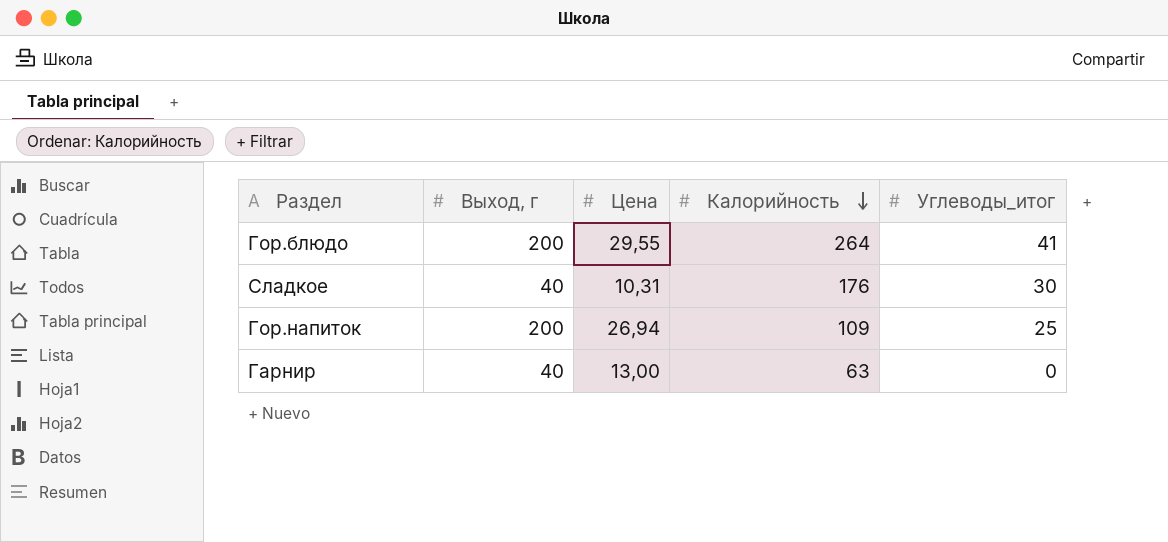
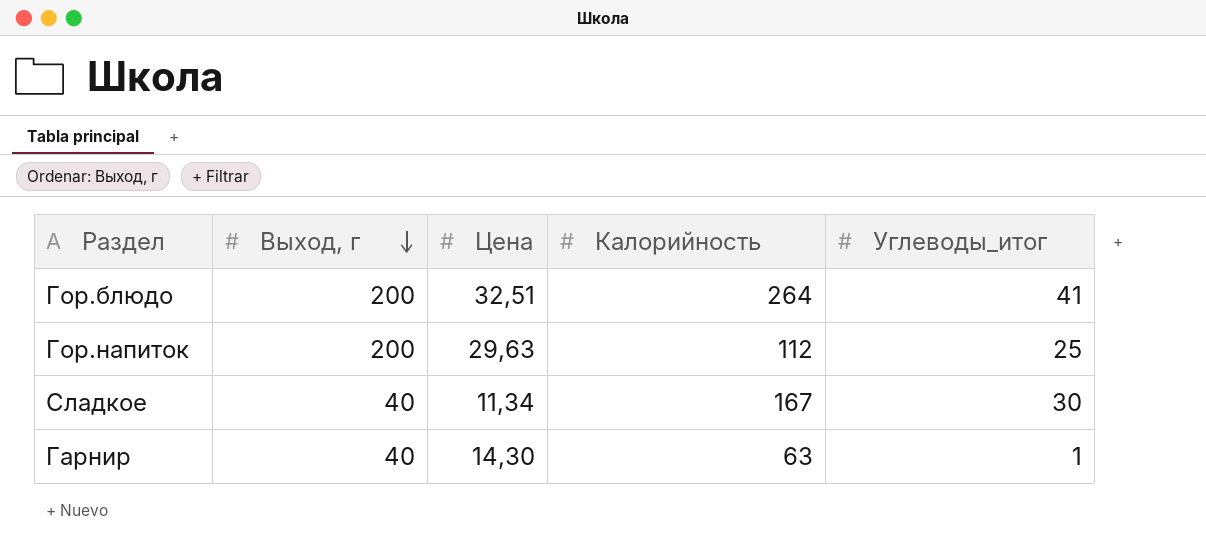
row order: Калорийность descending -> Выход, г descending
Гор.блюдо | Цена: 29,55 -> 32,51
Гор.напиток | Цена: 26,94 -> 29,63
Гор.напиток | Калорийность: 109 -> 112
Сладкое | Цена: 10,31 -> 11,34
Сладкое | Калорийность: 176 -> 167
Гарнир | Цена: 13,00 -> 14,30
Гарнир | Углеводы_итог: 0 -> 1

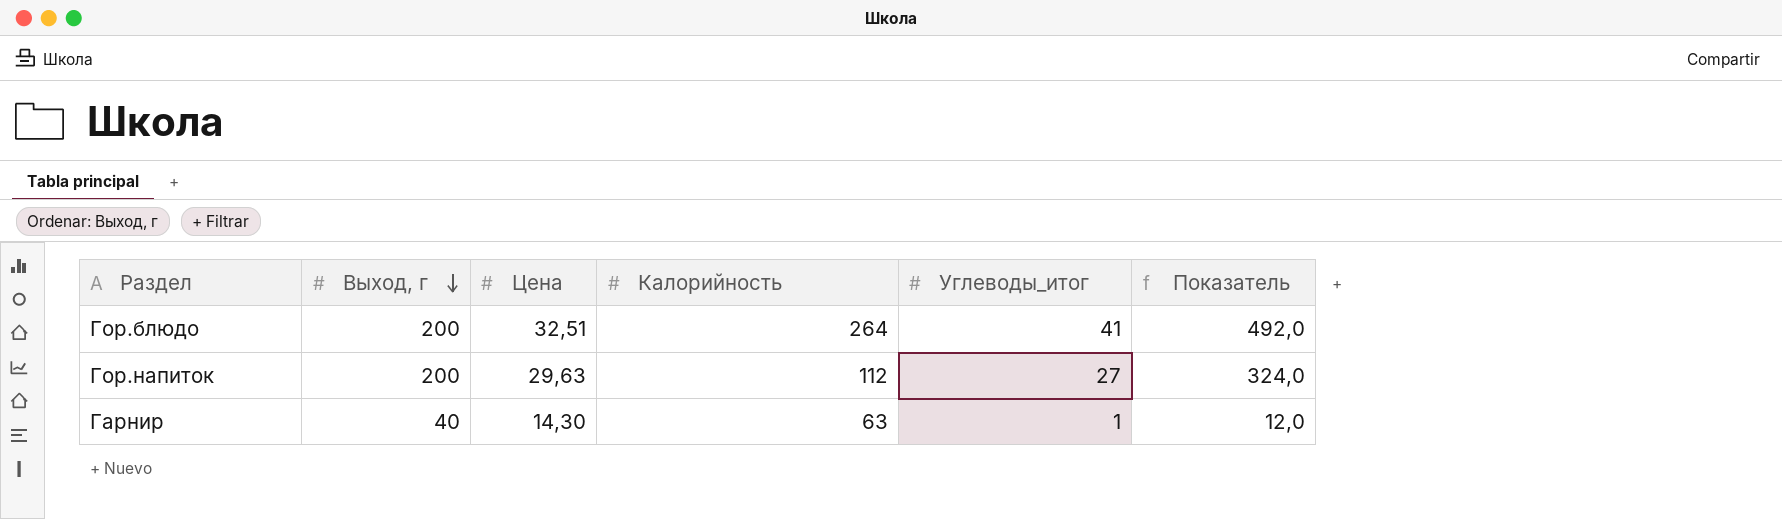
column Показатель | formula: none -> [Углеводы_итог] * 12
row Сладкое: 40 | 11,34 | 167 | 30 -> none
Гор.напиток | Углеводы_итог: 25 -> 27

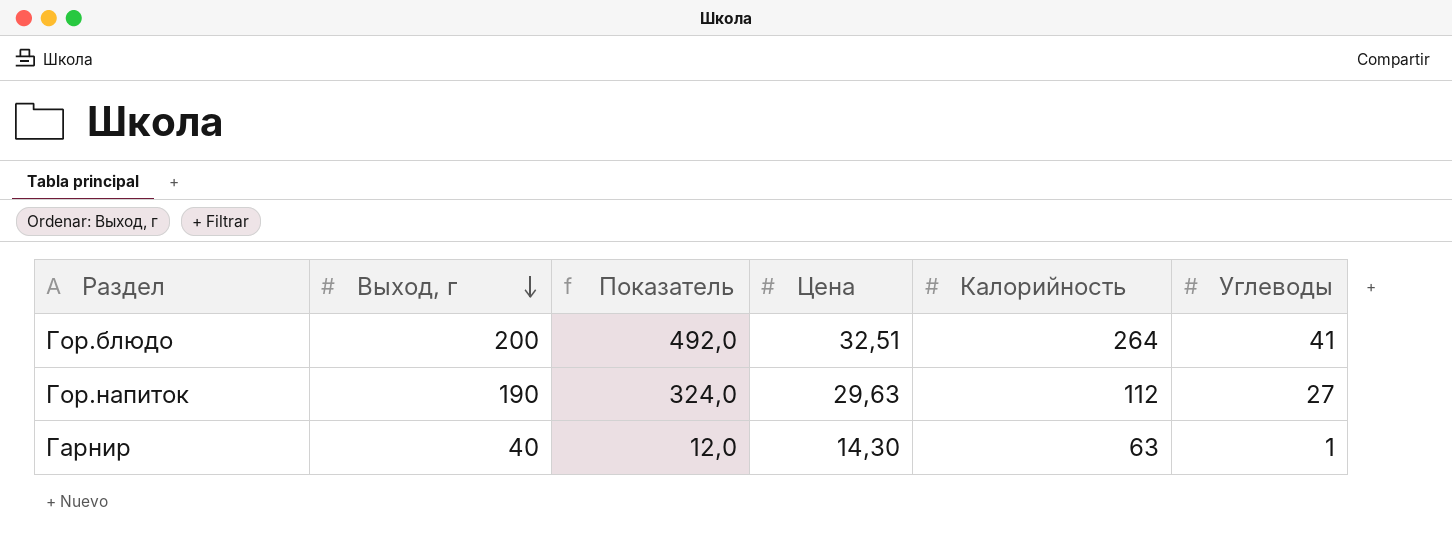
column Показатель | position: 6 -> 3
column name: Углеводы_итог -> Углеводы
Гор.напиток | Выход, г: 200 -> 190

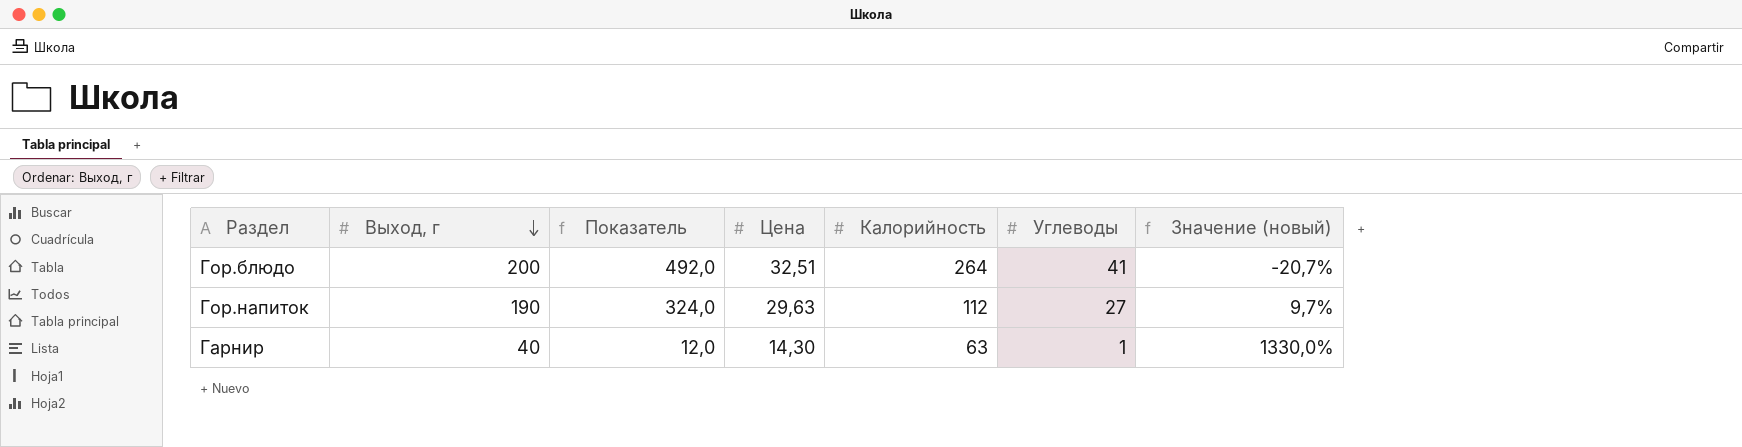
column Значение (новый) | formula: none -> ([Цена] - [Углеводы]) / [Углеводы]

